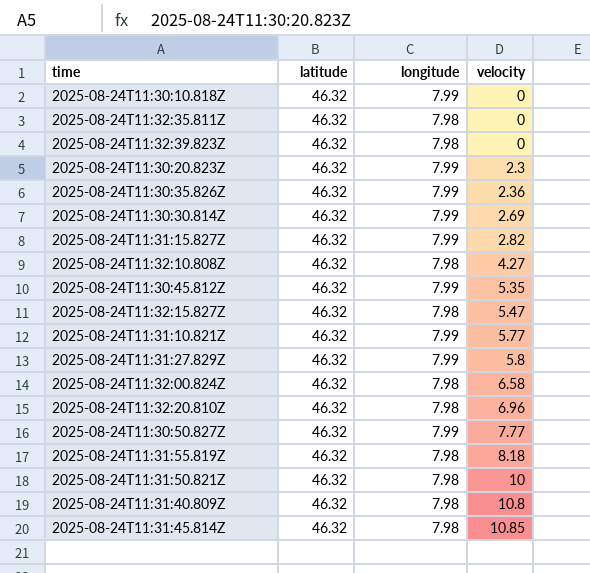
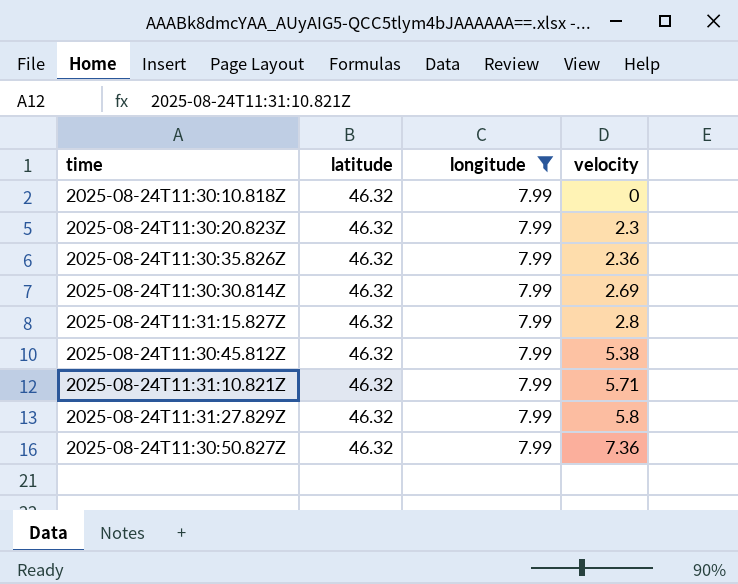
filter: none -> longitude = 7.99
2025-08-24T11:31:15.827Z | velocity: 2.82 -> 2.8
2025-08-24T11:30:45.812Z | velocity: 5.35 -> 5.38
2025-08-24T11:31:10.821Z | velocity: 5.77 -> 5.71
2025-08-24T11:30:50.827Z | velocity: 7.77 -> 7.36

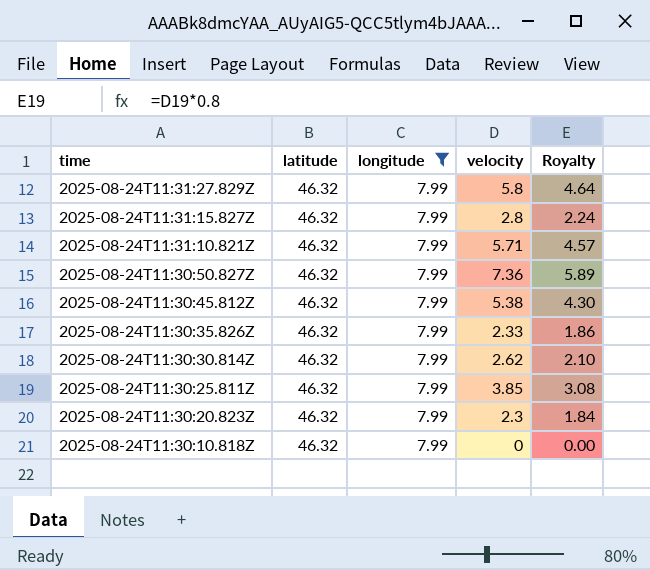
row order: velocity ascending -> time descending
column Royalty | formula: none -> [velocity] * 0.8
2025-08-24T11:30:35.826Z | velocity: 2.36 -> 2.33
2025-08-24T11:30:30.814Z | velocity: 2.69 -> 2.62
row 2025-08-24T11:30:25.811Z: none -> 46.32 | 7.99 | 3.85 | 3.08

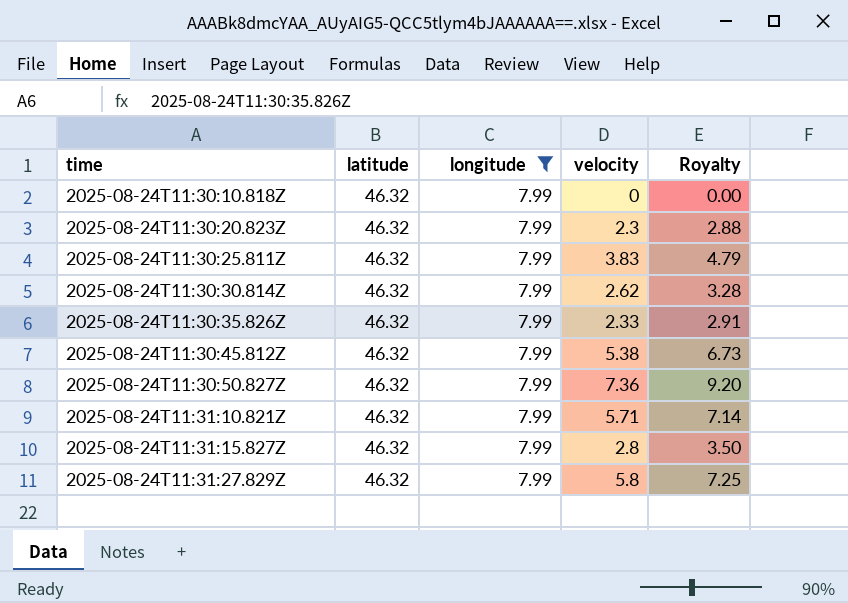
row order: time descending -> time ascending
column Royalty | formula: [velocity] * 0.8 -> [velocity] * 1.25
2025-08-24T11:30:25.811Z | velocity: 3.85 -> 3.83

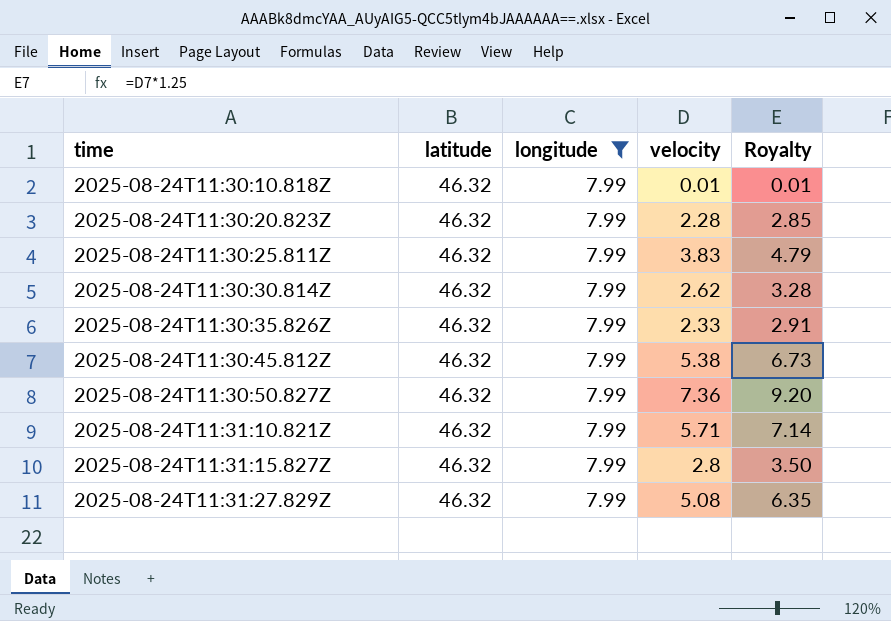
2025-08-24T11:30:10.818Z | velocity: 0 -> 0.01
2025-08-24T11:30:10.818Z | Royalty: 0.00 -> 0.01
2025-08-24T11:30:20.823Z | velocity: 2.3 -> 2.28
2025-08-24T11:30:20.823Z | Royalty: 2.88 -> 2.85
2025-08-24T11:31:27.829Z | velocity: 5.8 -> 5.08
2025-08-24T11:31:27.829Z | Royalty: 7.25 -> 6.35

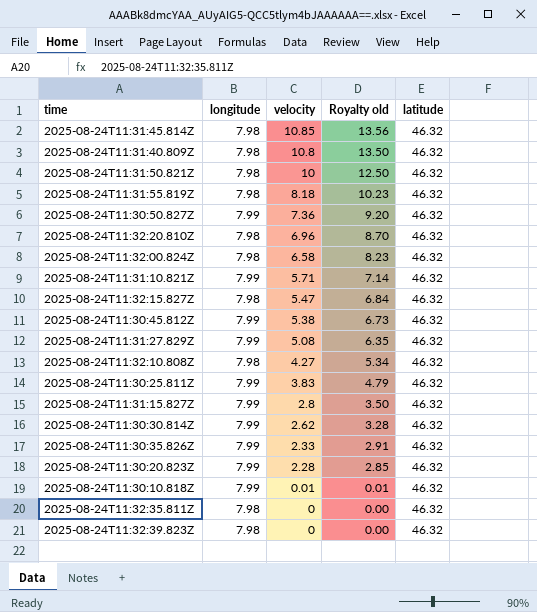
filter: longitude = 7.99 -> none
row order: time ascending -> velocity descending
column name: Royalty -> Royalty old
column latitude | position: 2 -> 5

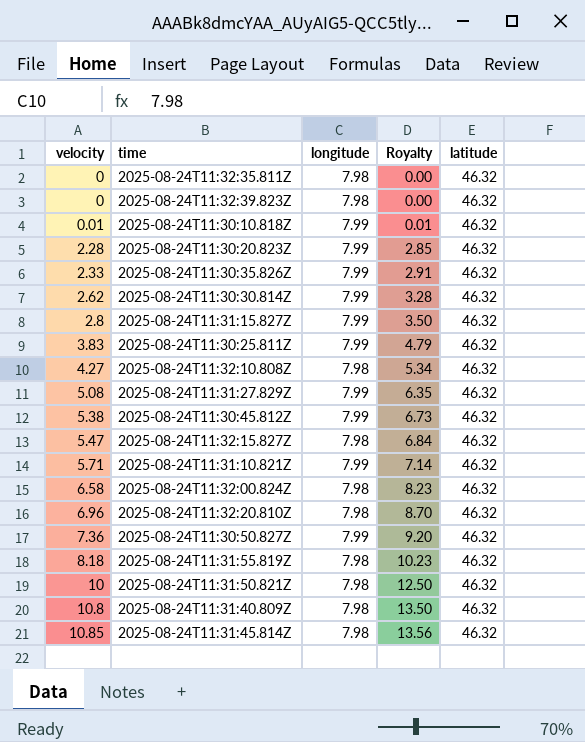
row order: velocity descending -> velocity ascending
column velocity | position: 3 -> 1
column name: Royalty old -> Royalty

